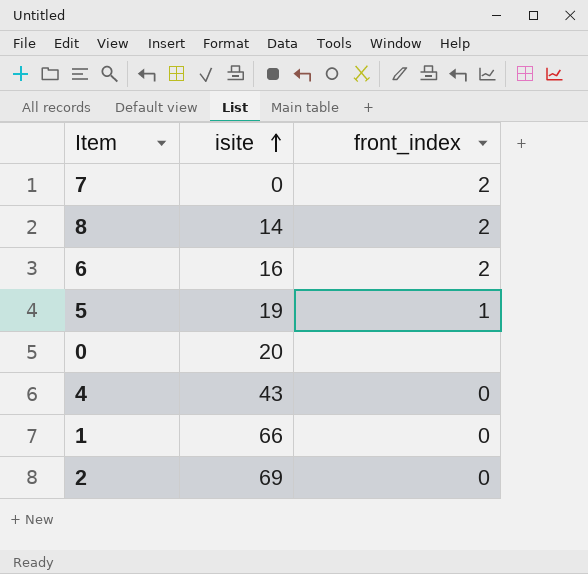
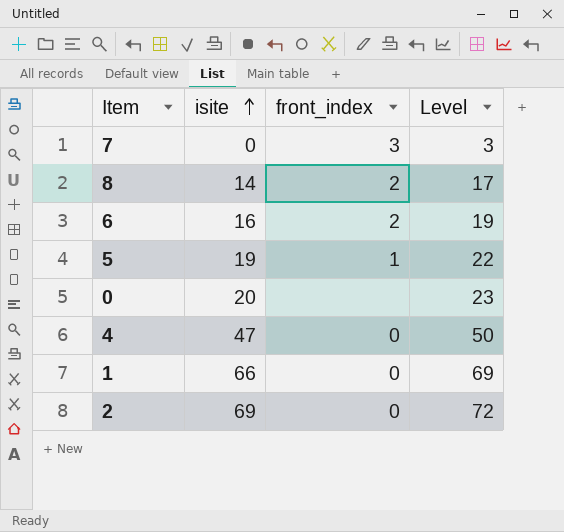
column Level | formula: none -> [isite] + 3
7 | front_index: 2 -> 3
4 | isite: 43 -> 47

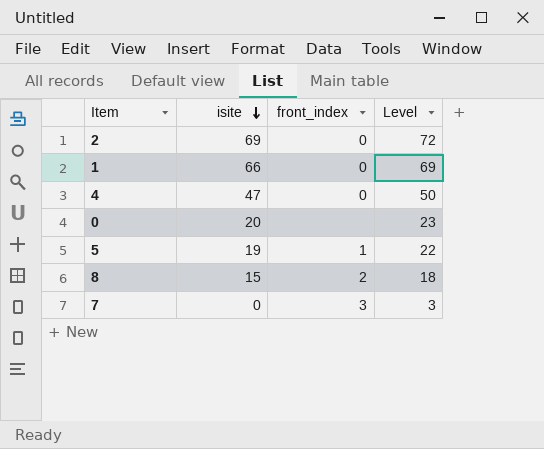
row order: isite ascending -> isite descending
row 6: 16 | 2 | 19 -> none
8 | isite: 14 -> 15
8 | Level: 17 -> 18

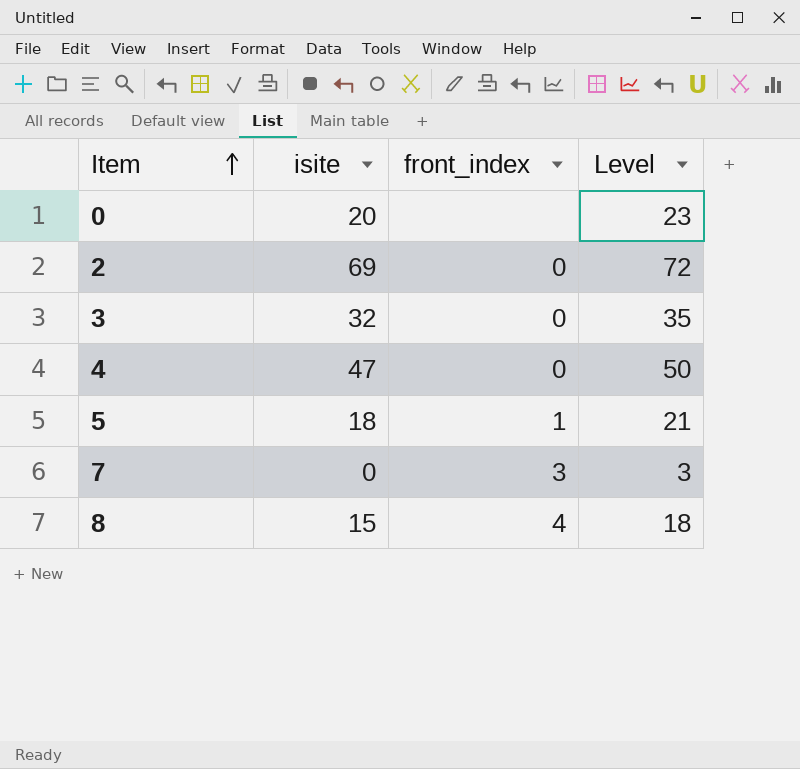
row order: isite descending -> Item ascending
row 1: 66 | 0 | 69 -> none
row 3: none -> 32 | 0 | 35
5 | isite: 19 -> 18
5 | Level: 22 -> 21
8 | front_index: 2 -> 4

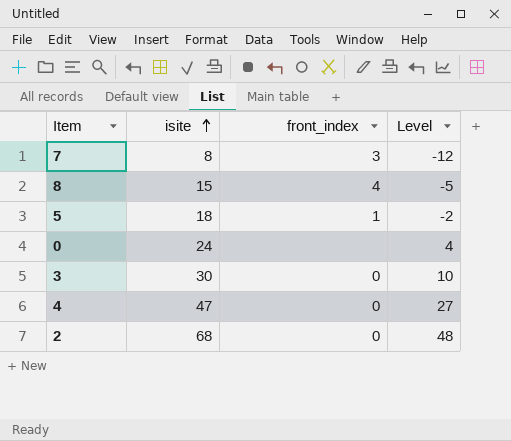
row order: Item ascending -> isite ascending
column Level | formula: [isite] + 3 -> [isite] - 20
7 | isite: 0 -> 8
0 | isite: 20 -> 24
3 | isite: 32 -> 30
2 | isite: 69 -> 68

